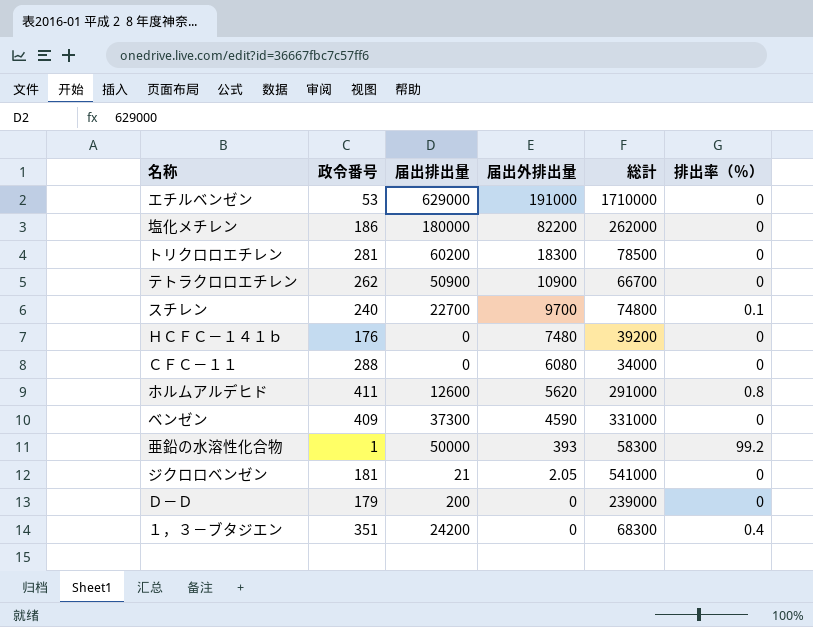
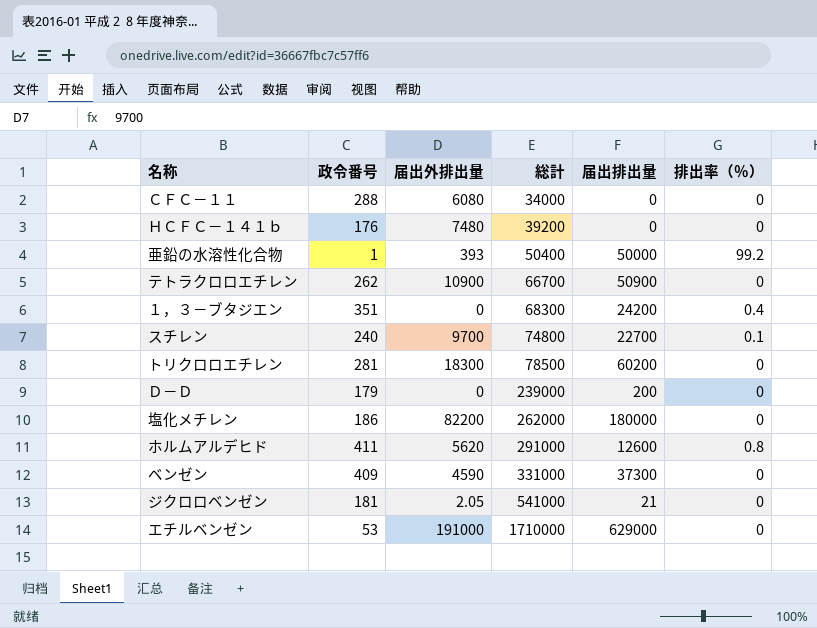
row order: 届出外排出量 descending -> 総計 ascending
column 届出排出量 | position: 3 -> 5
亜鉛の水溶性化合物 | 総計: 58300 -> 50400

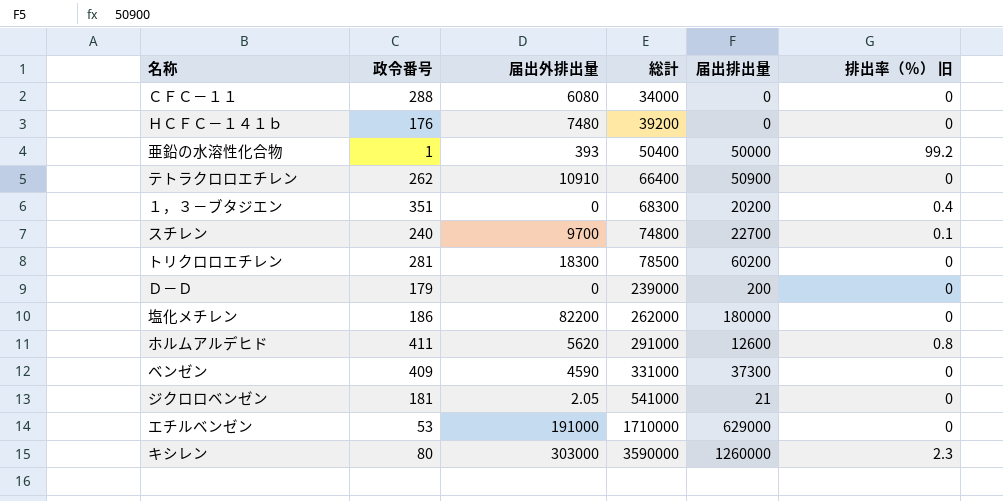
column name: 排出率（％） -> 排出率（％） 旧
テトラクロロエチレン | 届出外排出量: 10900 -> 10910
テトラクロロエチレン | 総計: 66700 -> 66400
１，３－ブタジエン | 届出排出量: 24200 -> 20200
row キシレン: none -> 80 | 303000 | 3590000 | 1260000 | 2.3

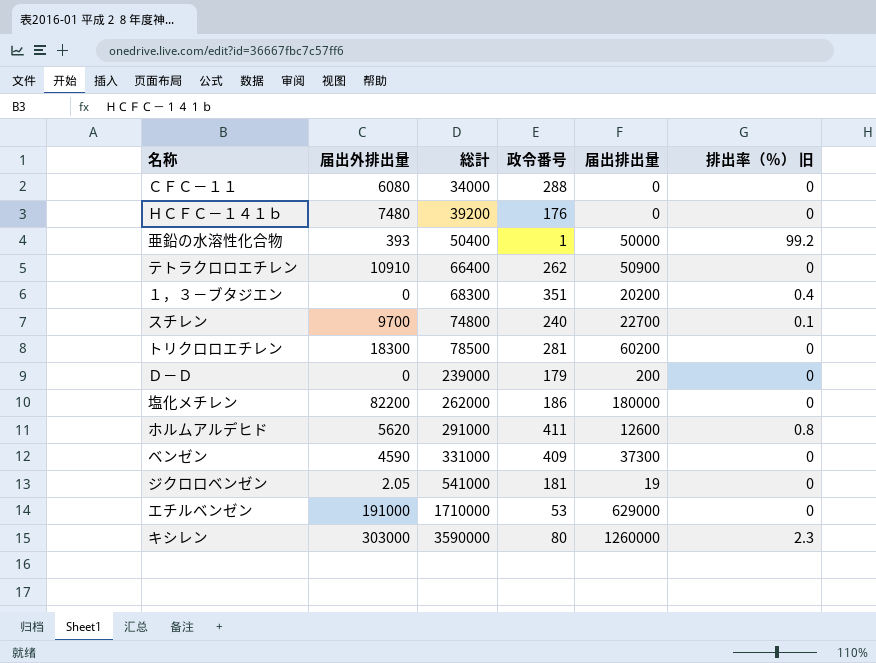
column 政令番号 | position: 2 -> 4
ジクロロベンゼン | 届出排出量: 21 -> 19

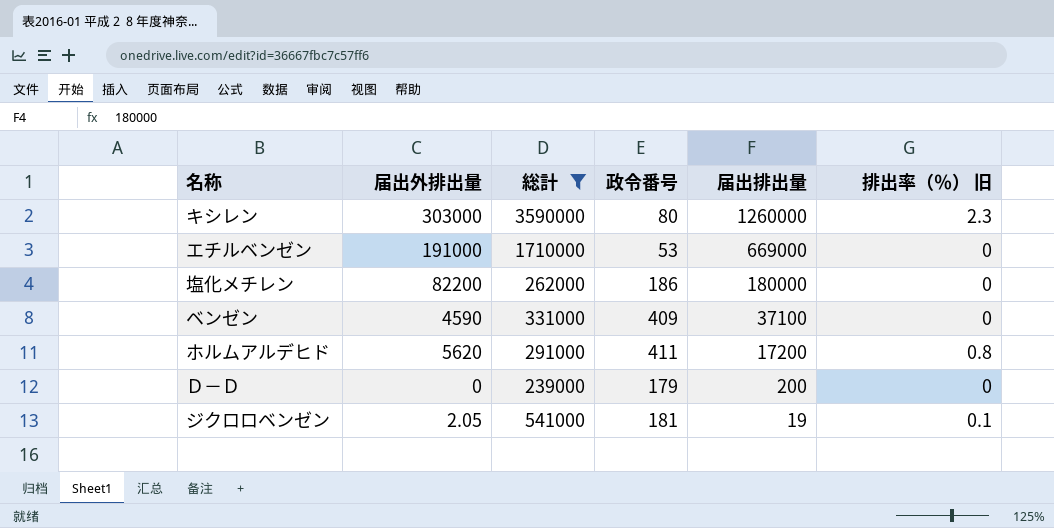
filter: none -> 総計 >= 239000
row order: 総計 ascending -> 届出排出量 descending
エチルベンゼン | 届出排出量: 629000 -> 669000
ベンゼン | 届出排出量: 37300 -> 37100
ホルムアルデヒド | 届出排出量: 12600 -> 17200
ジクロロベンゼン | 排出率（％） 旧: 0 -> 0.1

